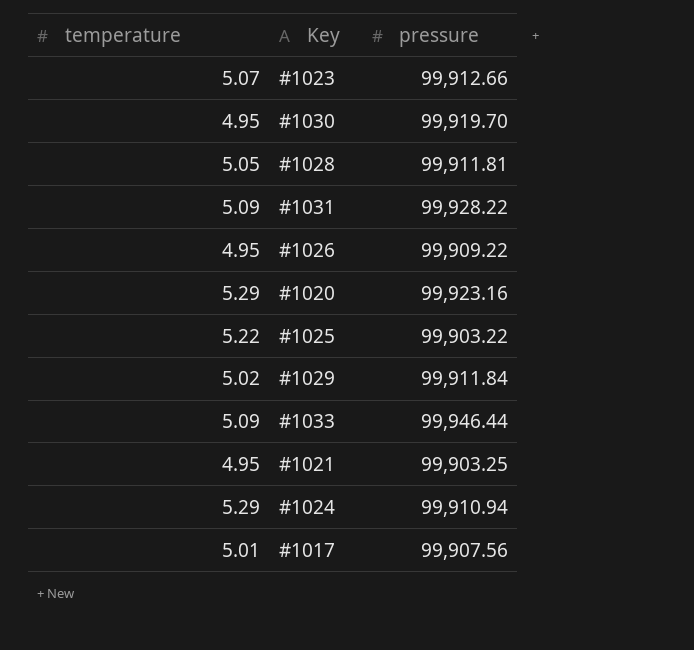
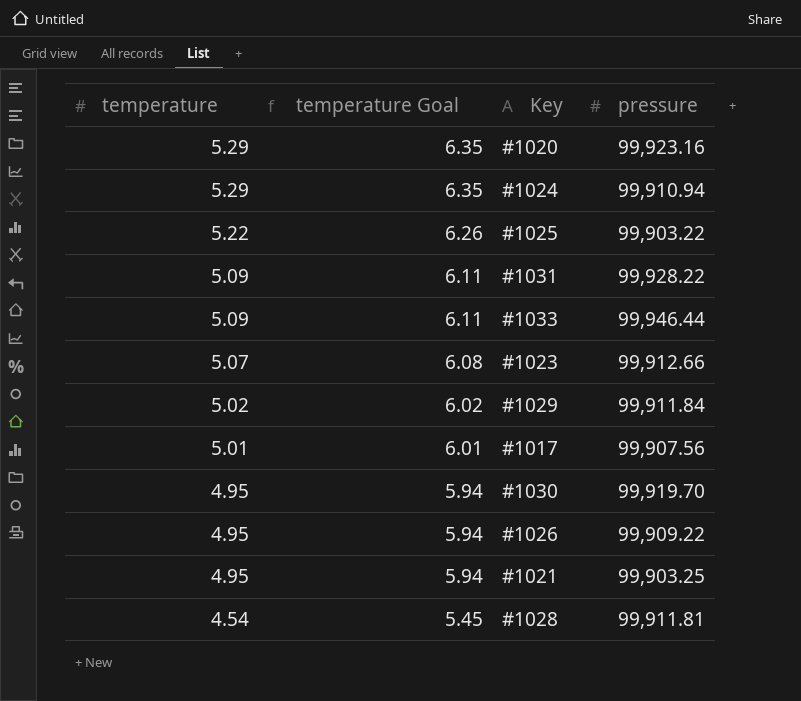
row order: none -> temperature descending
column temperature Goal | formula: none -> [temperature] * 1.2
#1028 | temperature: 5.05 -> 4.54

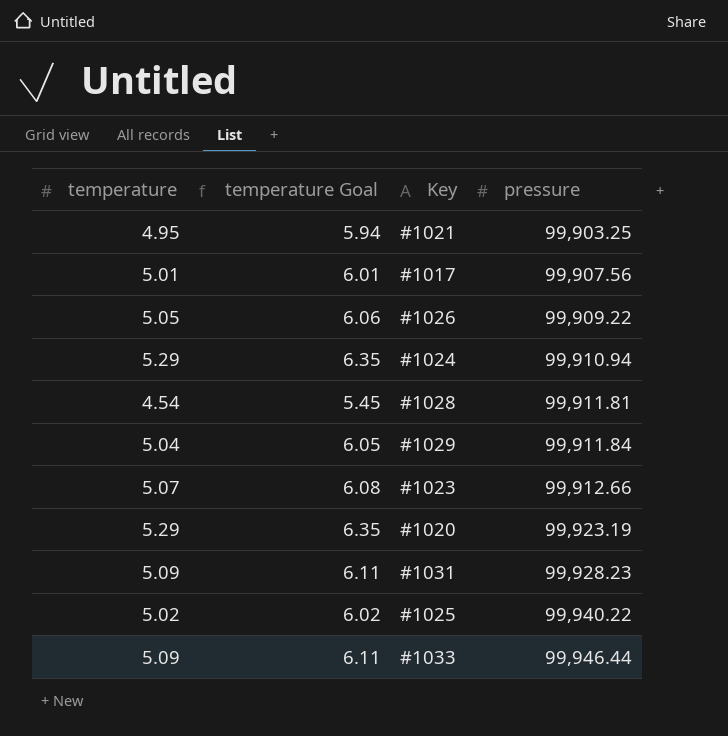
row order: temperature descending -> pressure ascending
row #1030: 4.95 | 5.94 | 99,919.70 -> none
#1026 | temperature: 4.95 -> 5.05
#1026 | temperature Goal: 5.94 -> 6.06
#1029 | temperature: 5.02 -> 5.04
#1029 | temperature Goal: 6.02 -> 6.05
#1020 | pressure: 99,923.16 -> 99,923.19
#1031 | pressure: 99,928.22 -> 99,928.23
#1025 | temperature: 5.22 -> 5.02
#1025 | temperature Goal: 6.26 -> 6.02
#1025 | pressure: 99,903.22 -> 99,940.22

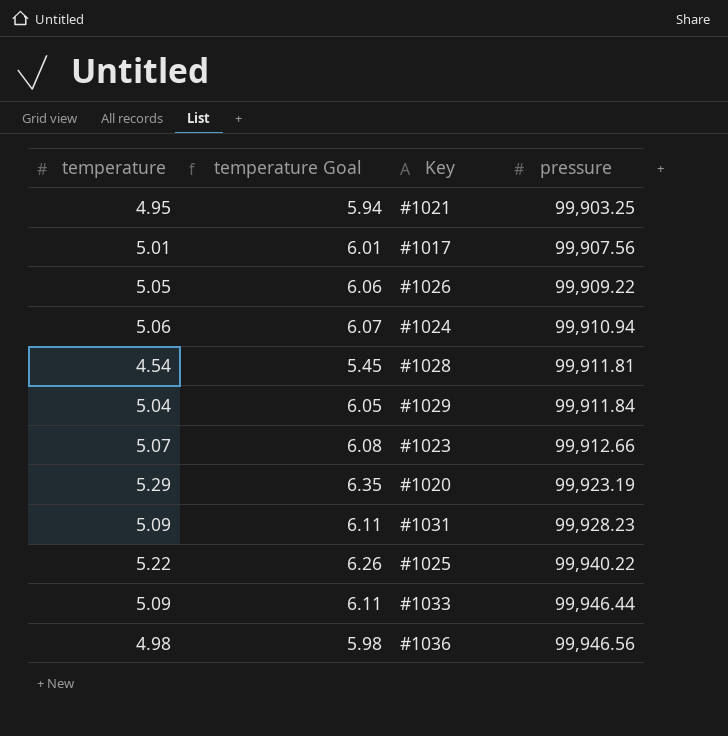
#1024 | temperature: 5.29 -> 5.06
#1024 | temperature Goal: 6.35 -> 6.07
#1025 | temperature: 5.02 -> 5.22
#1025 | temperature Goal: 6.02 -> 6.26
row #1036: none -> 4.98 | 5.98 | 99,946.56

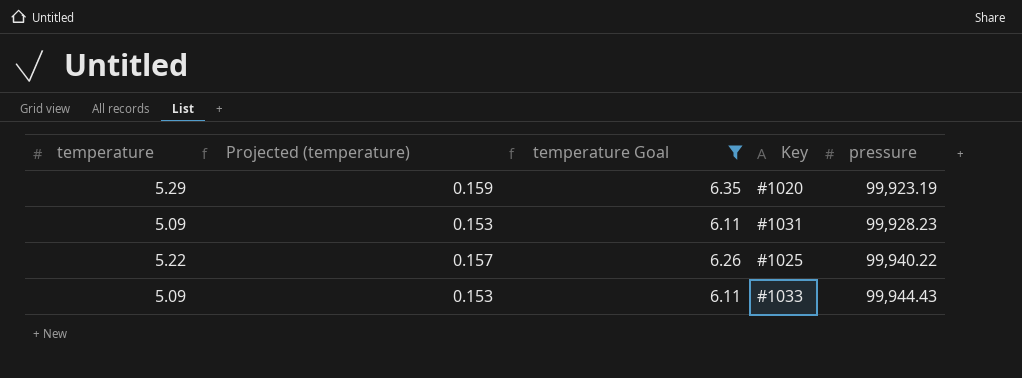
filter: none -> temperature Goal >= 6.11
column Projected (temperature) | formula: none -> [temperature] * 0.03
#1033 | pressure: 99,946.44 -> 99,944.43

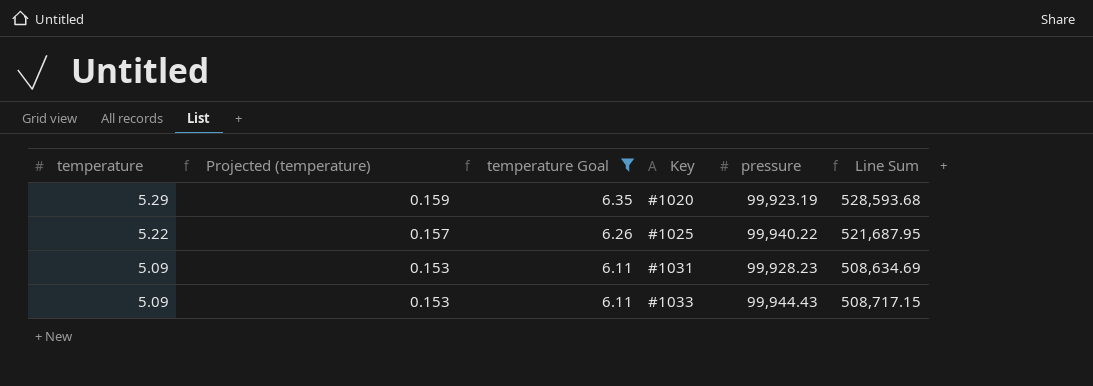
row order: pressure ascending -> temperature descending
column Line Sum | formula: none -> [temperature] * [pressure]

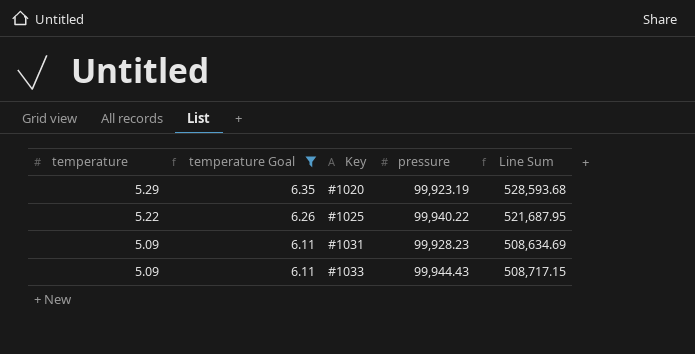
column Projected (temperature) | formula: [temperature] * 0.03 -> none

